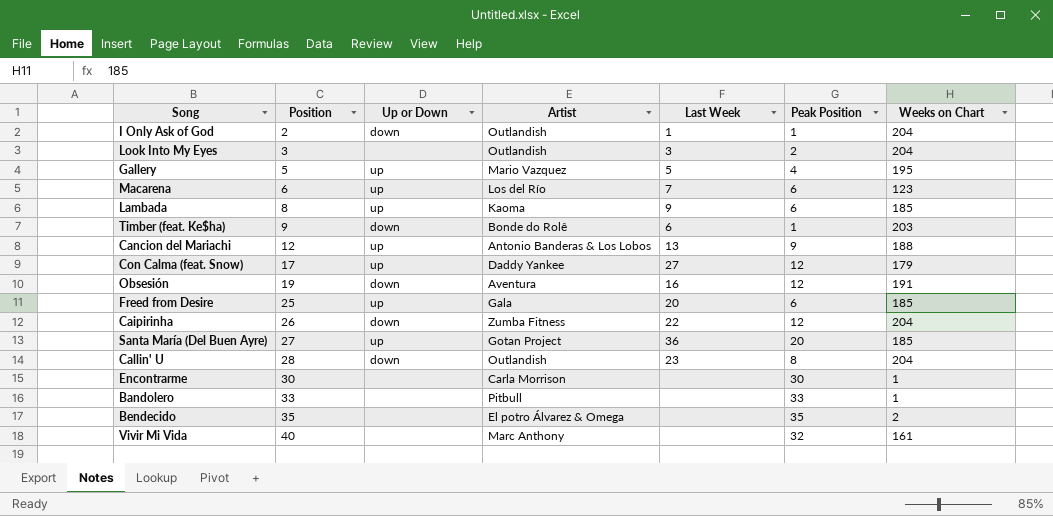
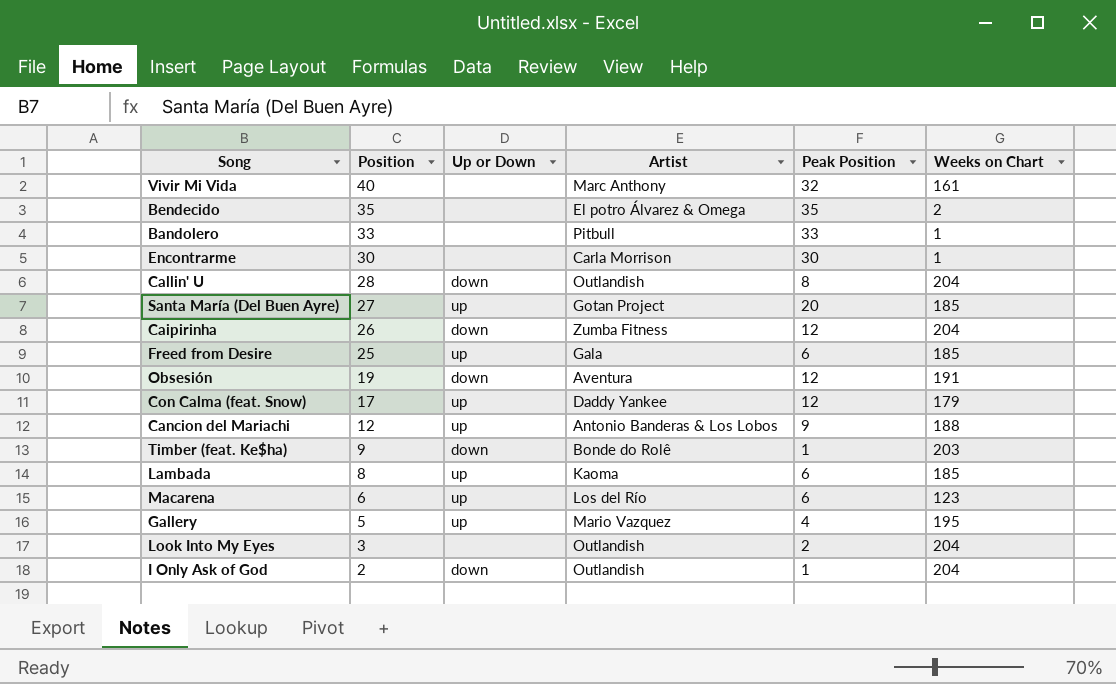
row order: Position ascending -> Position descending
column Last Week | position: 5 -> none

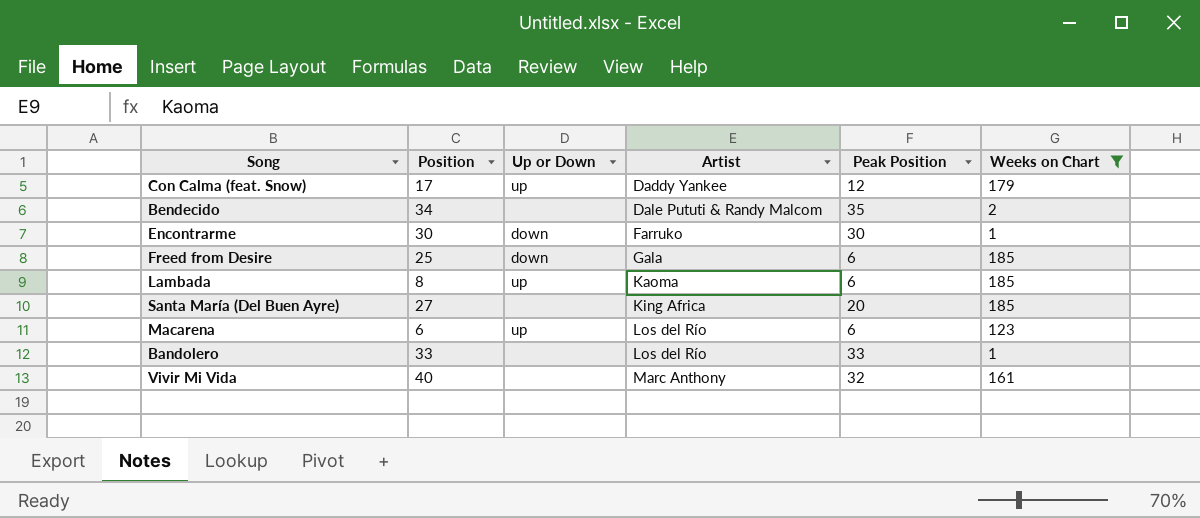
filter: none -> Weeks on Chart <= 185
row order: Position descending -> Artist ascending
Bendecido | Position: 35 -> 34
Bendecido | Artist: El potro Álvarez & Omega -> Dale Pututi & Randy Malcom
Encontrarme | Up or Down: none -> down
Encontrarme | Artist: Carla Morrison -> Farruko
Freed from Desire | Up or Down: up -> down
Santa María (Del Buen Ayre) | Up or Down: up -> none
Santa María (Del Buen Ayre) | Artist: Gotan Project -> King Africa
Bandolero | Artist: Pitbull -> Los del Río

